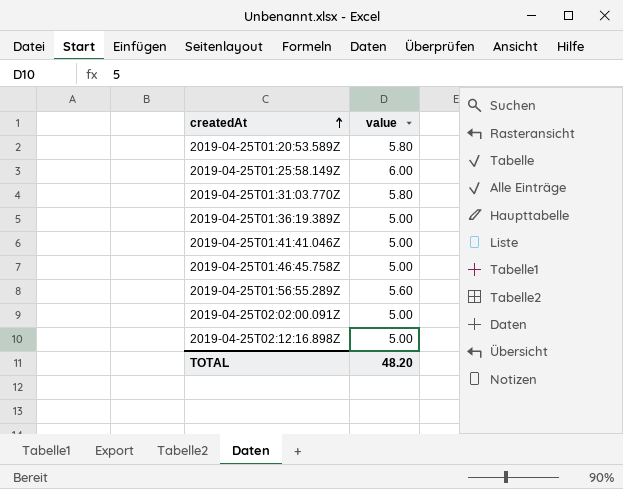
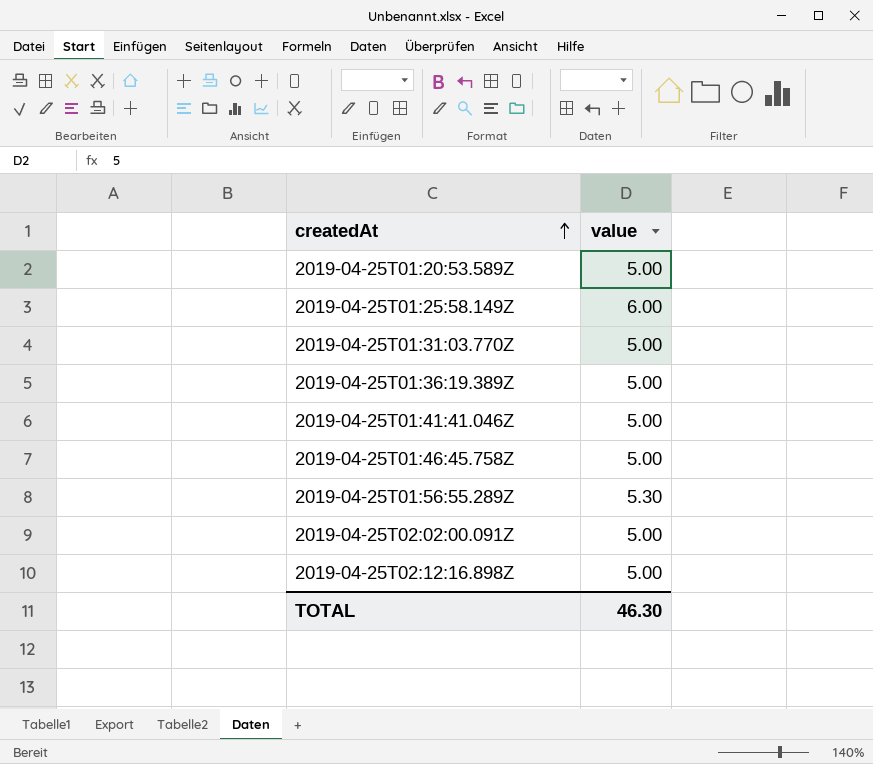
2019-04-25T01:20:53.589Z | value: 5.80 -> 5.00
2019-04-25T01:31:03.770Z | value: 5.80 -> 5.00
2019-04-25T01:56:55.289Z | value: 5.60 -> 5.30
TOTAL | value: 48.20 -> 46.30

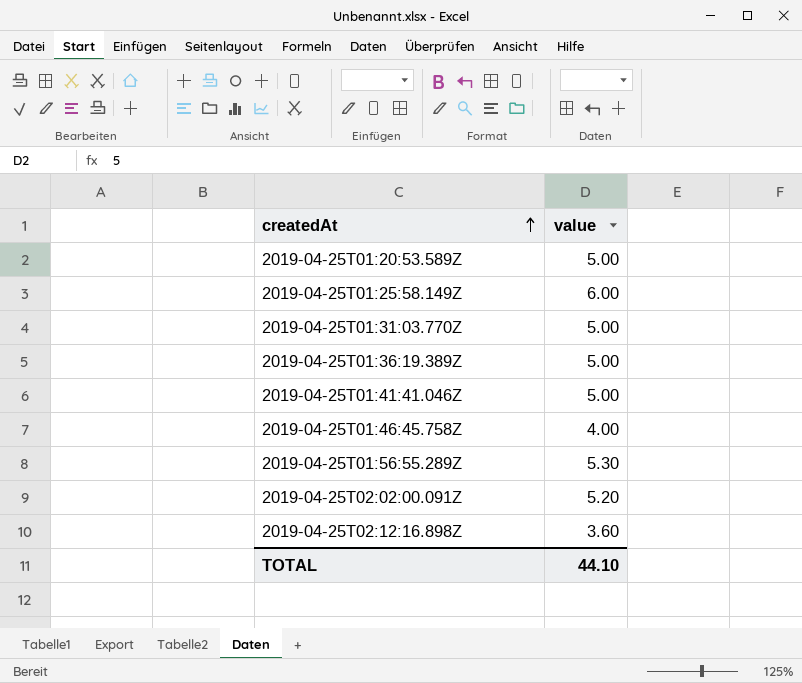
2019-04-25T01:46:45.758Z | value: 5.00 -> 4.00
2019-04-25T02:02:00.091Z | value: 5.00 -> 5.20
2019-04-25T02:12:16.898Z | value: 5.00 -> 3.60
TOTAL | value: 46.30 -> 44.10

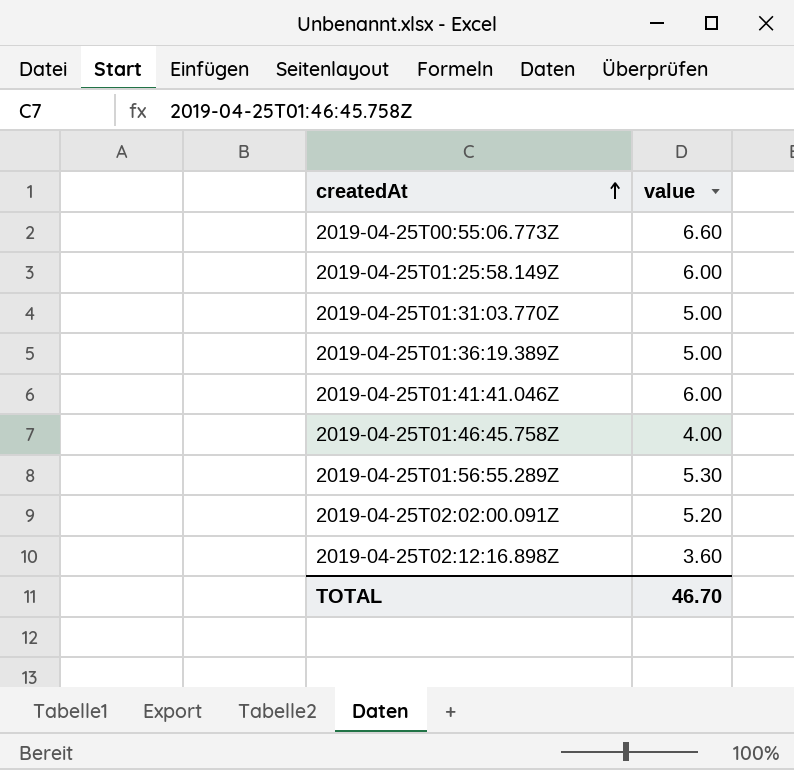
row 2019-04-25T01:20:53.589Z: 5.00 -> none
row 2019-04-25T00:55:06.773Z: none -> 6.60
2019-04-25T01:41:41.046Z | value: 5.00 -> 6.00
TOTAL | value: 44.10 -> 46.70

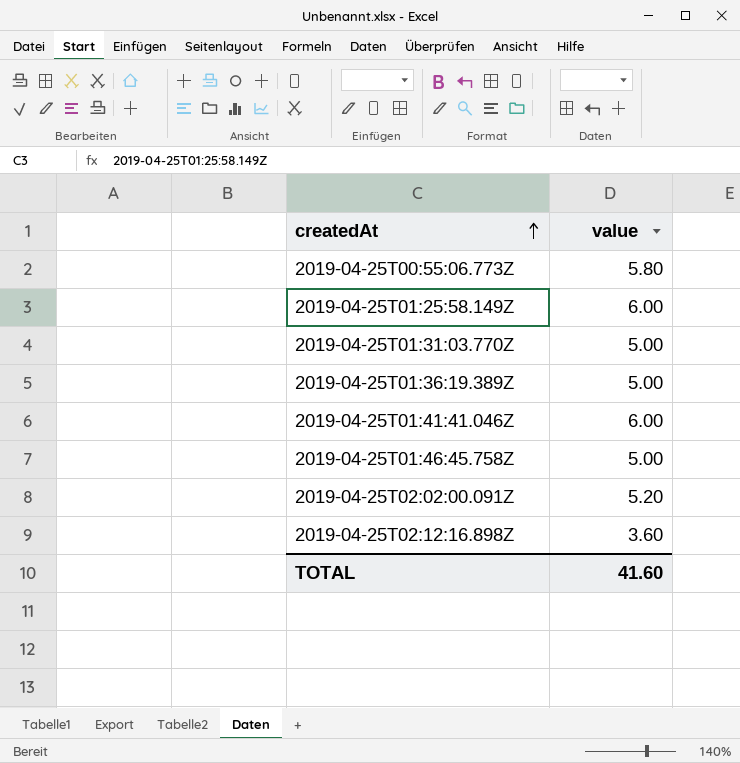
row 2019-04-25T01:56:55.289Z: 5.30 -> none
2019-04-25T00:55:06.773Z | value: 6.60 -> 5.80
2019-04-25T01:46:45.758Z | value: 4.00 -> 5.00
TOTAL | value: 46.70 -> 41.60

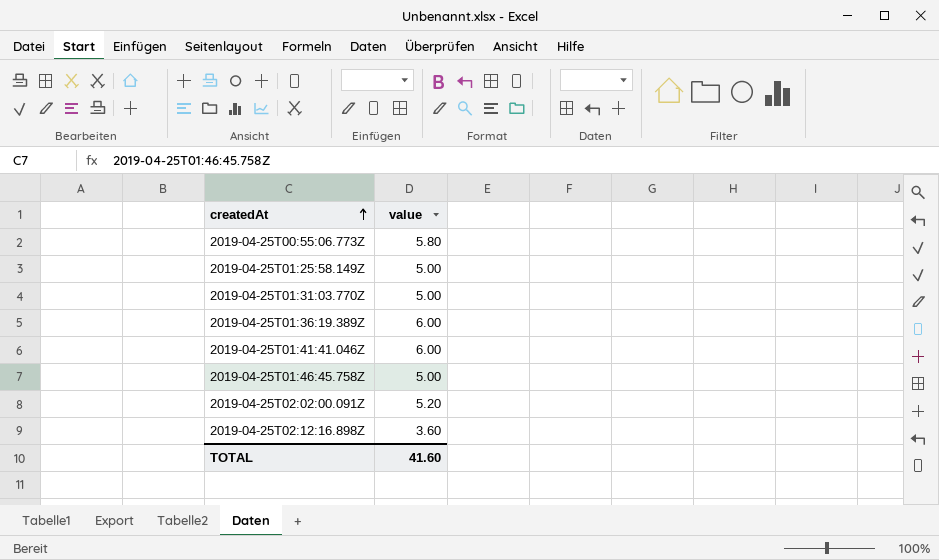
2019-04-25T01:25:58.149Z | value: 6.00 -> 5.00
2019-04-25T01:36:19.389Z | value: 5.00 -> 6.00

